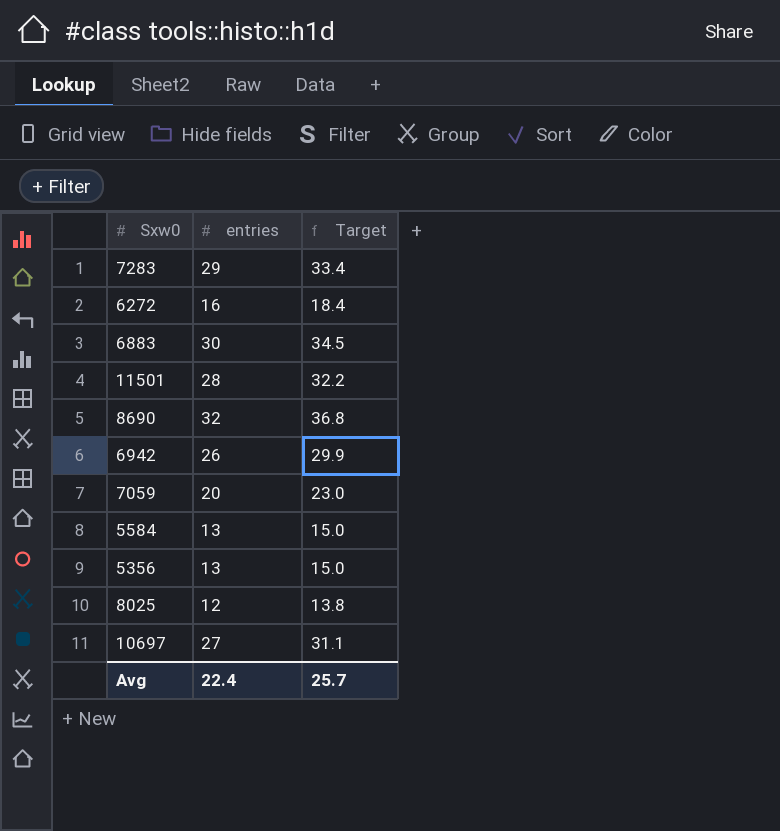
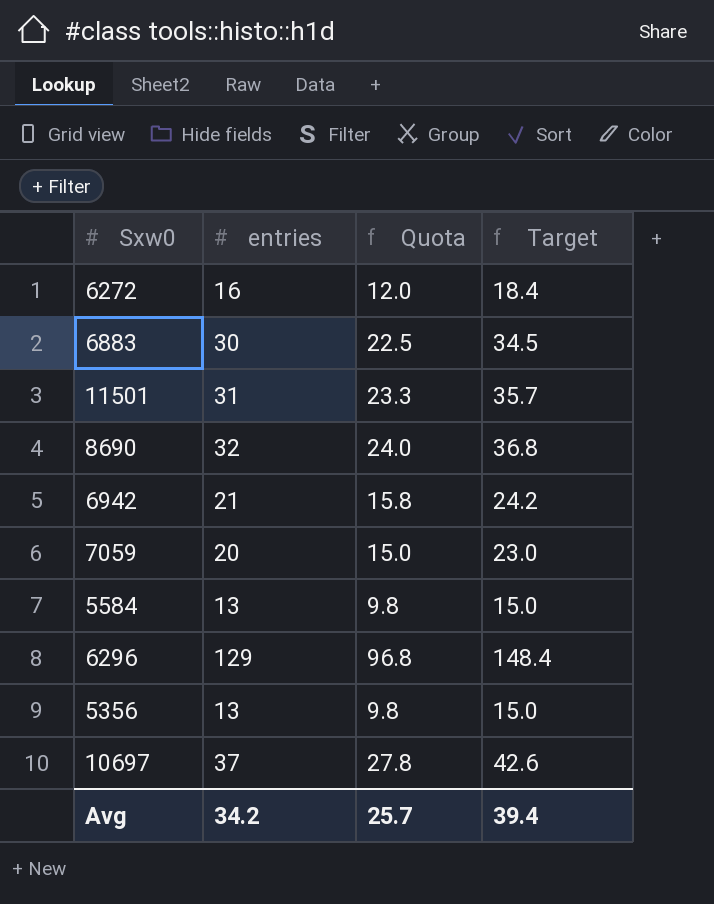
column Quota | formula: none -> [entries] * 0.75
row 7283: 29 | 33.4 -> none
row 8025: 12 | 13.8 -> none
11501 | entries: 28 -> 31
11501 | Target: 32.2 -> 35.7
6942 | entries: 26 -> 21
6942 | Target: 29.9 -> 24.2
row 6296: none -> 129 | 96.8 | 148.4
10697 | entries: 27 -> 37
10697 | Target: 31.1 -> 42.6
Avg | entries: 22.4 -> 34.2
Avg | Target: 25.7 -> 39.4

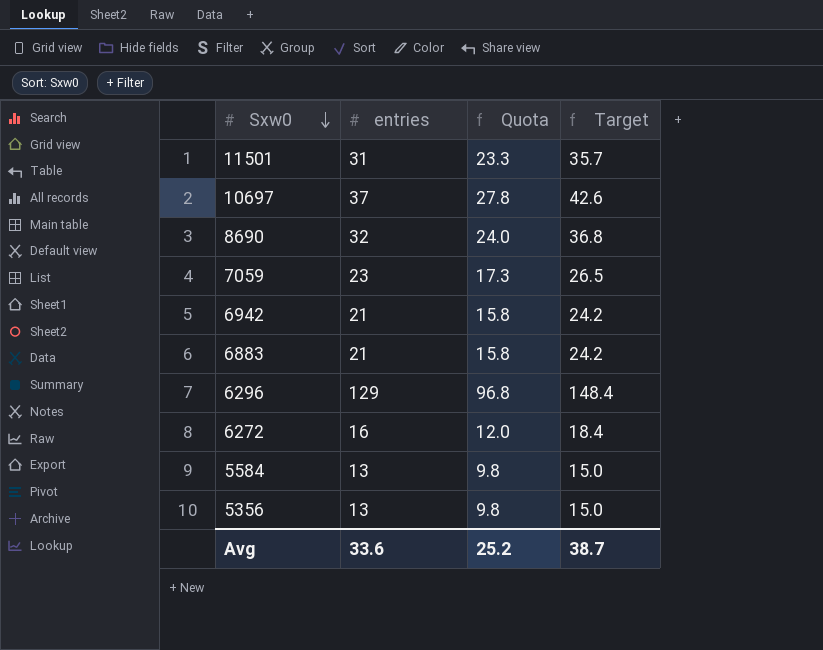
row order: none -> Sxw0 descending
7059 | entries: 20 -> 23
7059 | Quota: 15.0 -> 17.3
7059 | Target: 23.0 -> 26.5
6883 | entries: 30 -> 21
6883 | Quota: 22.5 -> 15.8
6883 | Target: 34.5 -> 24.2
Avg | entries: 34.2 -> 33.6
Avg | Quota: 25.7 -> 25.2
Avg | Target: 39.4 -> 38.7

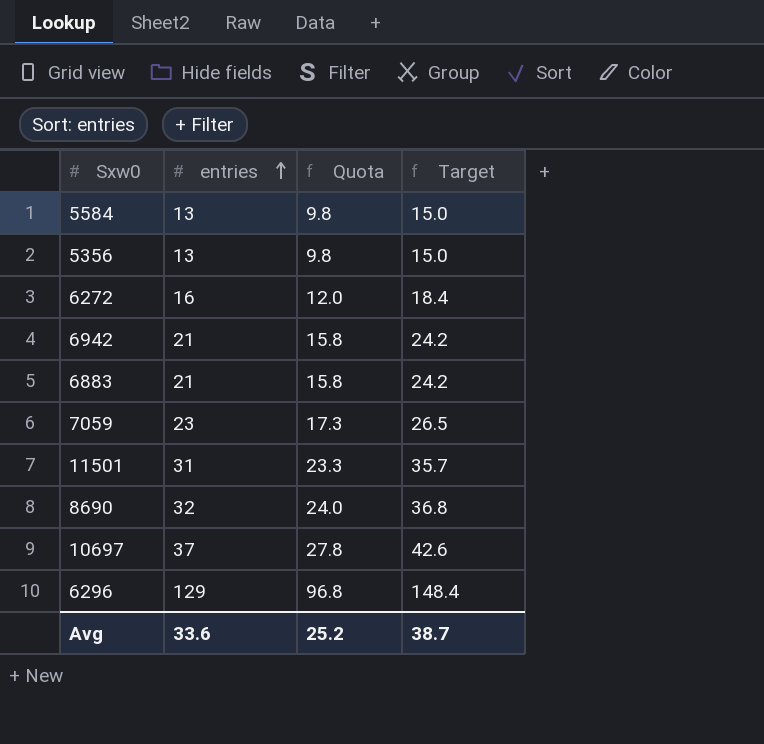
row order: Sxw0 descending -> entries ascending

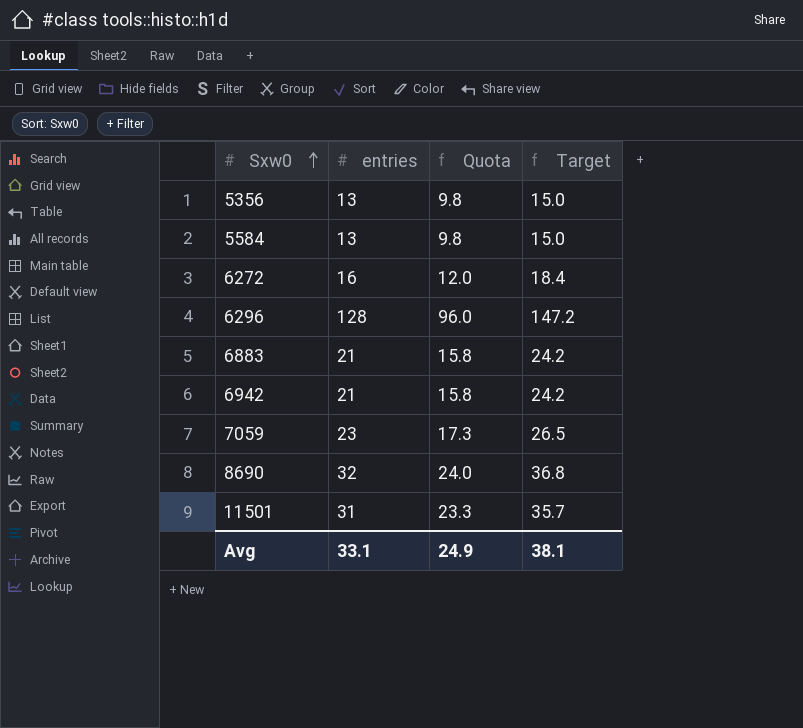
row order: entries ascending -> Sxw0 ascending
row 10697: 37 | 27.8 | 42.6 -> none
6296 | entries: 129 -> 128
6296 | Quota: 96.8 -> 96.0
6296 | Target: 148.4 -> 147.2
Avg | entries: 33.6 -> 33.1
Avg | Quota: 25.2 -> 24.9
Avg | Target: 38.7 -> 38.1

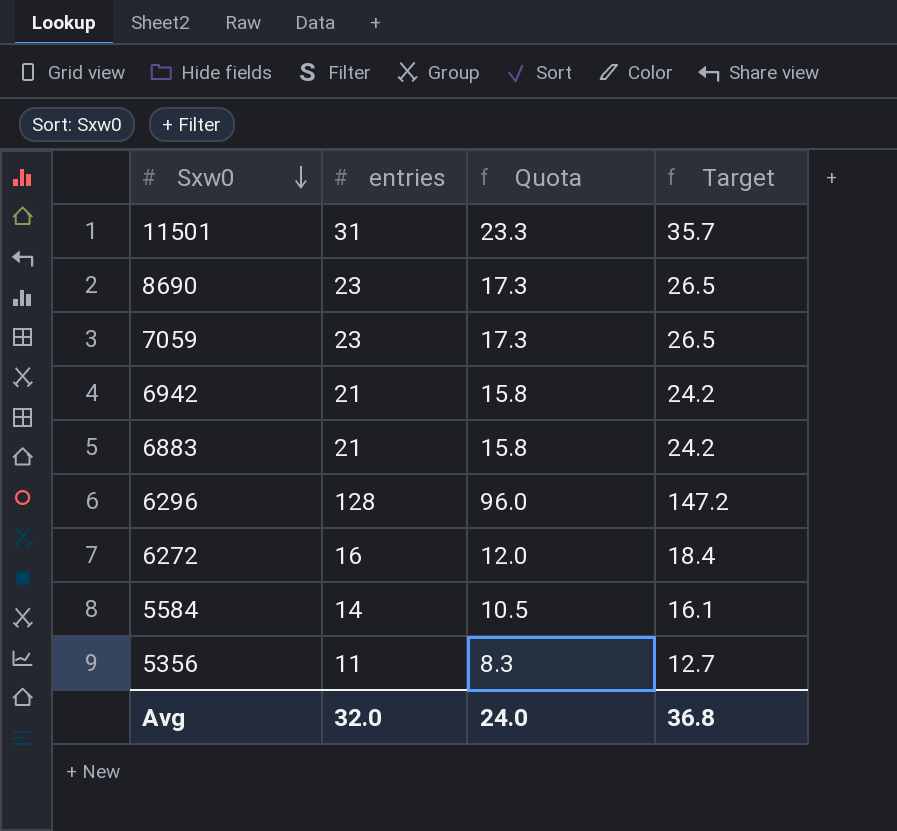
row order: Sxw0 ascending -> Sxw0 descending
8690 | entries: 32 -> 23
8690 | Quota: 24.0 -> 17.3
8690 | Target: 36.8 -> 26.5
5584 | entries: 13 -> 14
5584 | Quota: 9.8 -> 10.5
5584 | Target: 15.0 -> 16.1
5356 | entries: 13 -> 11
5356 | Quota: 9.8 -> 8.3
5356 | Target: 15.0 -> 12.7
Avg | entries: 33.1 -> 32.0
Avg | Quota: 24.9 -> 24.0
Avg | Target: 38.1 -> 36.8

